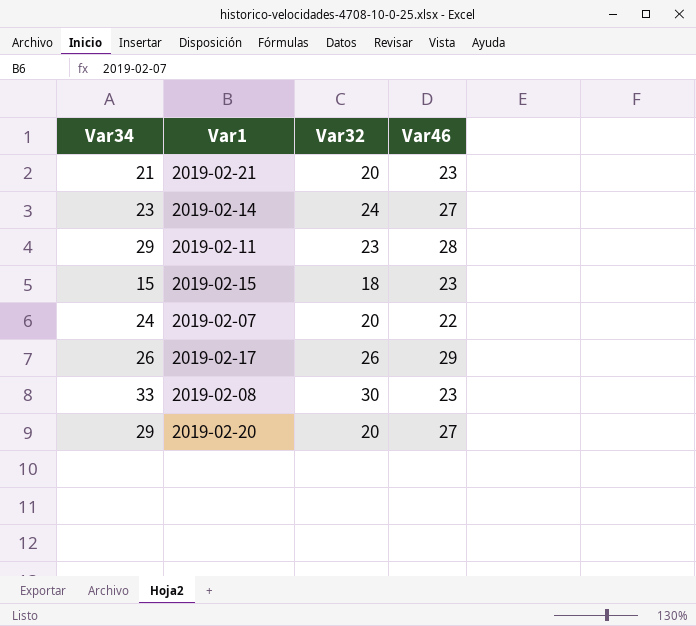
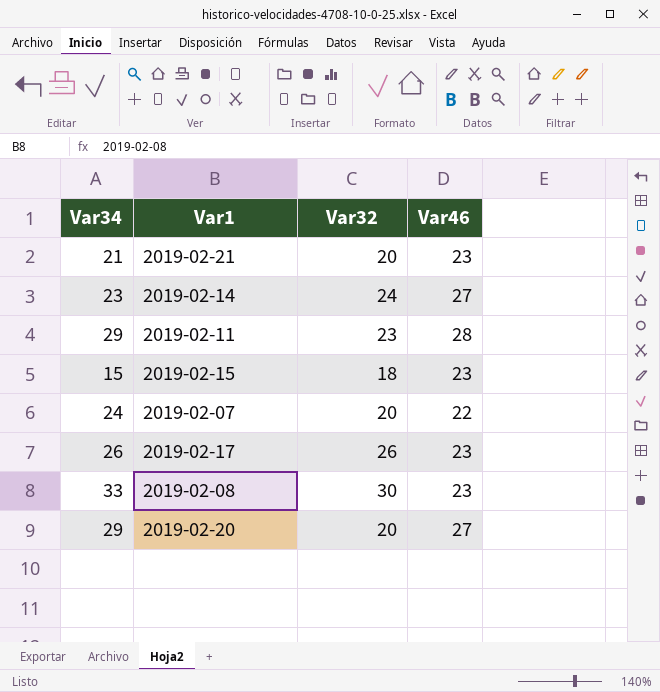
2019-02-17 | Var46: 29 -> 23

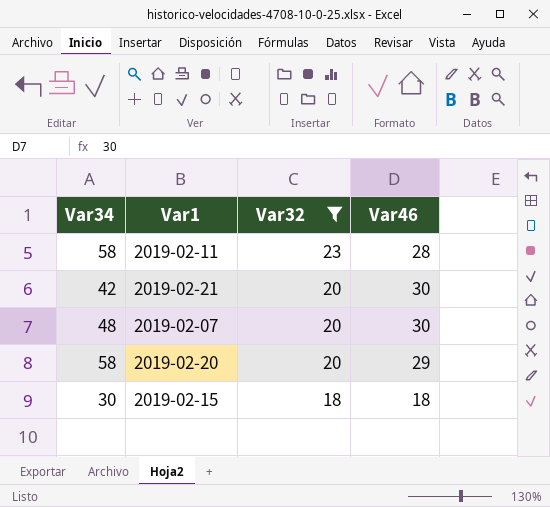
filter: none -> Var32 <= 23
row order: none -> Var32 descending
2019-02-11 | Var34: 29 -> 58
2019-02-21 | Var34: 21 -> 42
2019-02-21 | Var46: 23 -> 30
2019-02-07 | Var34: 24 -> 48
2019-02-07 | Var46: 22 -> 30
2019-02-20 | Var34: 29 -> 58
2019-02-20 | Var46: 27 -> 29
2019-02-15 | Var34: 15 -> 30
2019-02-15 | Var46: 23 -> 18

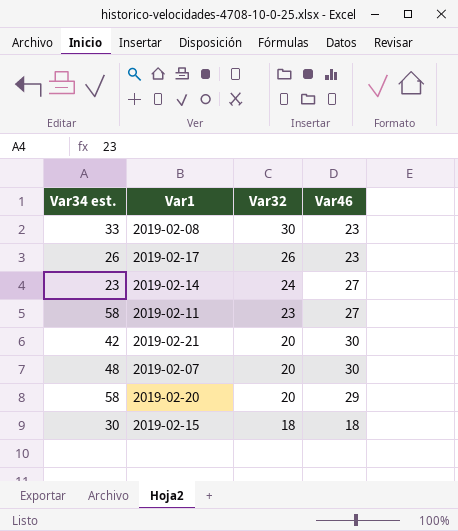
filter: Var32 <= 23 -> none
column name: Var34 -> Var34 est.
2019-02-11 | Var46: 28 -> 27

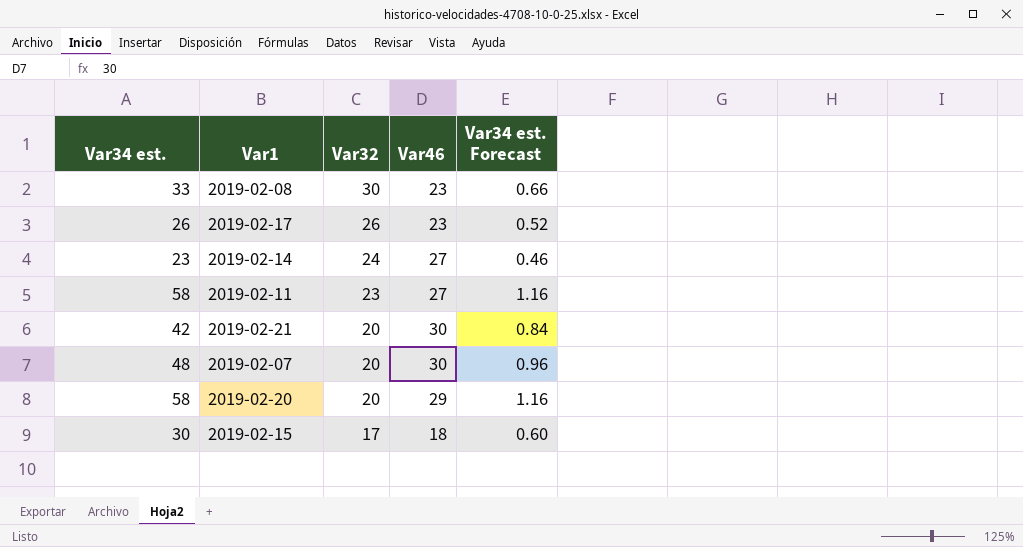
column Var34 est. Forecast | formula: none -> [Var34 est.] * 0.02
2019-02-15 | Var32: 18 -> 17

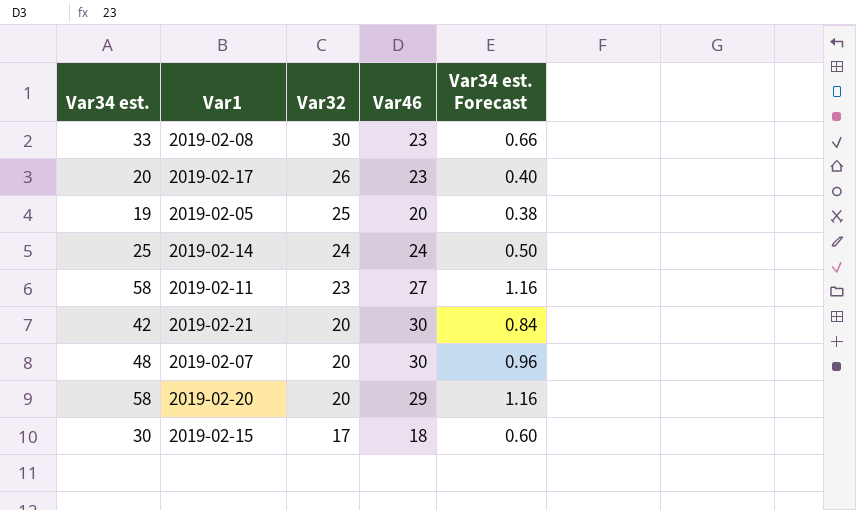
2019-02-17 | Var34 est.: 26 -> 20
2019-02-17 | Var34 est. Forecast: 0.52 -> 0.40
row 2019-02-05: none -> 19 | 25 | 20 | 0.38
2019-02-14 | Var34 est.: 23 -> 25
2019-02-14 | Var46: 27 -> 24
2019-02-14 | Var34 est. Forecast: 0.46 -> 0.50

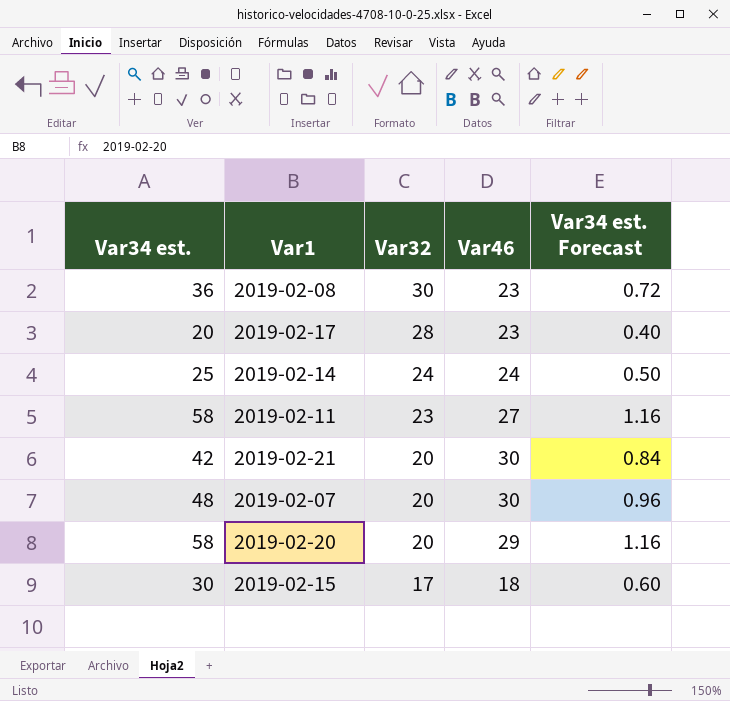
row 2019-02-05: 19 | 25 | 20 | 0.38 -> none
2019-02-08 | Var34 est.: 33 -> 36
2019-02-08 | Var34 est. Forecast: 0.66 -> 0.72
2019-02-17 | Var32: 26 -> 28

